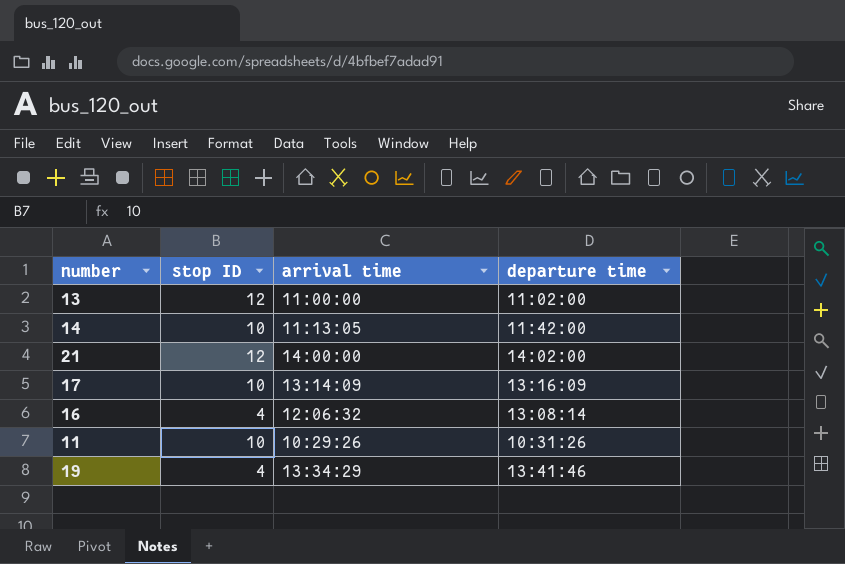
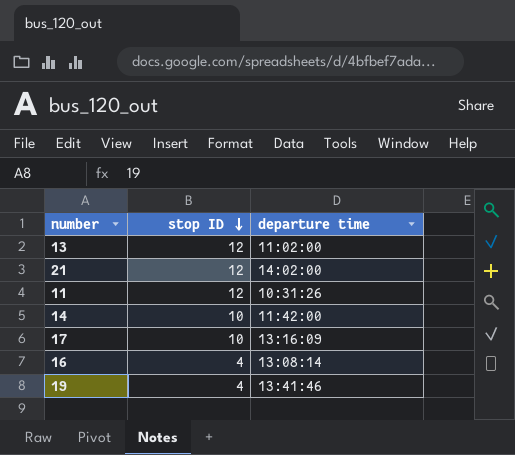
row order: none -> stop ID descending
column arrival time | position: 3 -> none
11 | stop ID: 10 -> 12

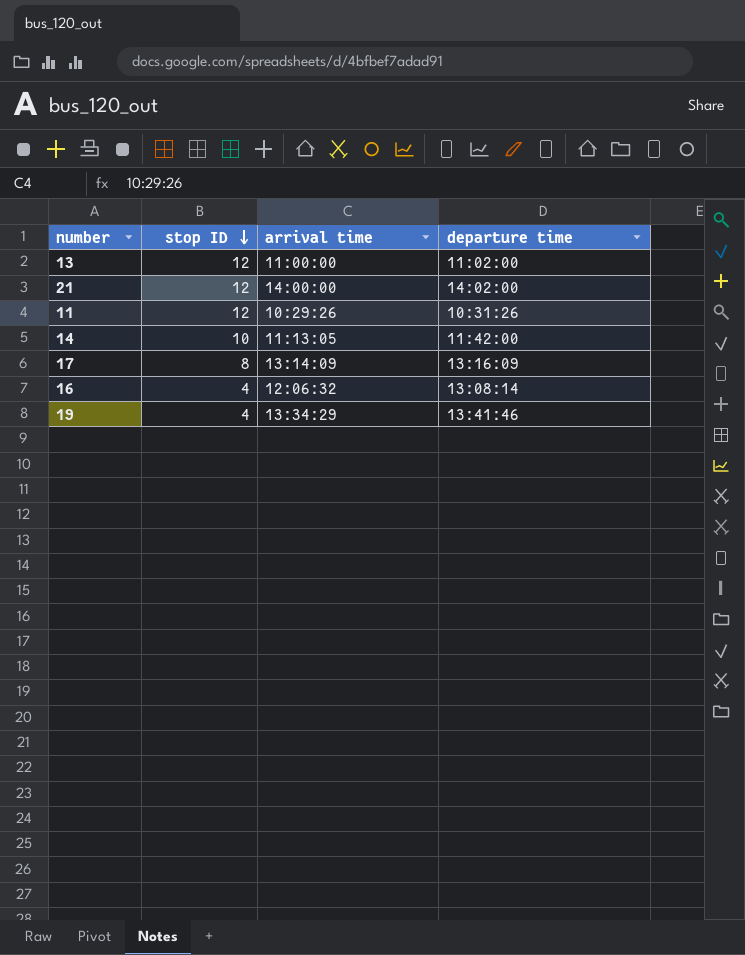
column arrival time | position: none -> 3
17 | stop ID: 10 -> 8

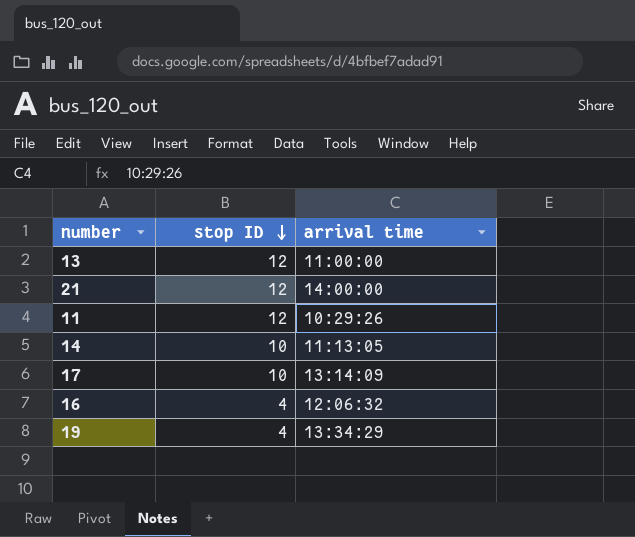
column departure time | position: 4 -> none
17 | stop ID: 8 -> 10

